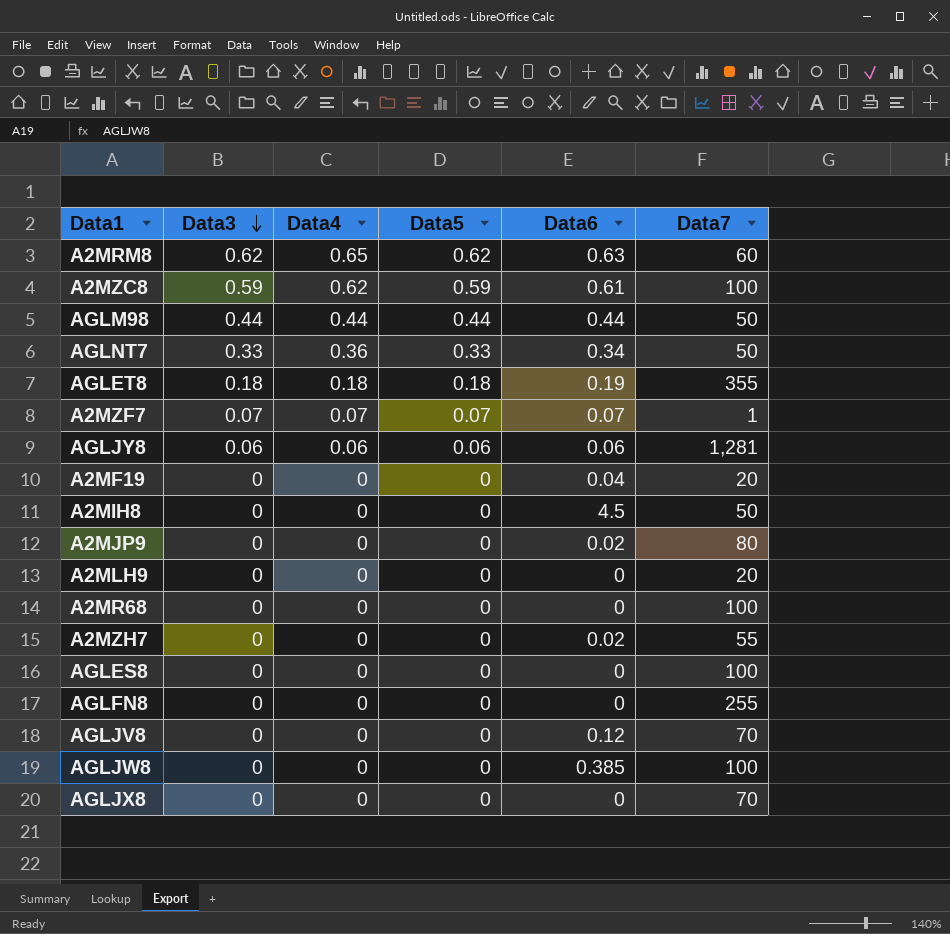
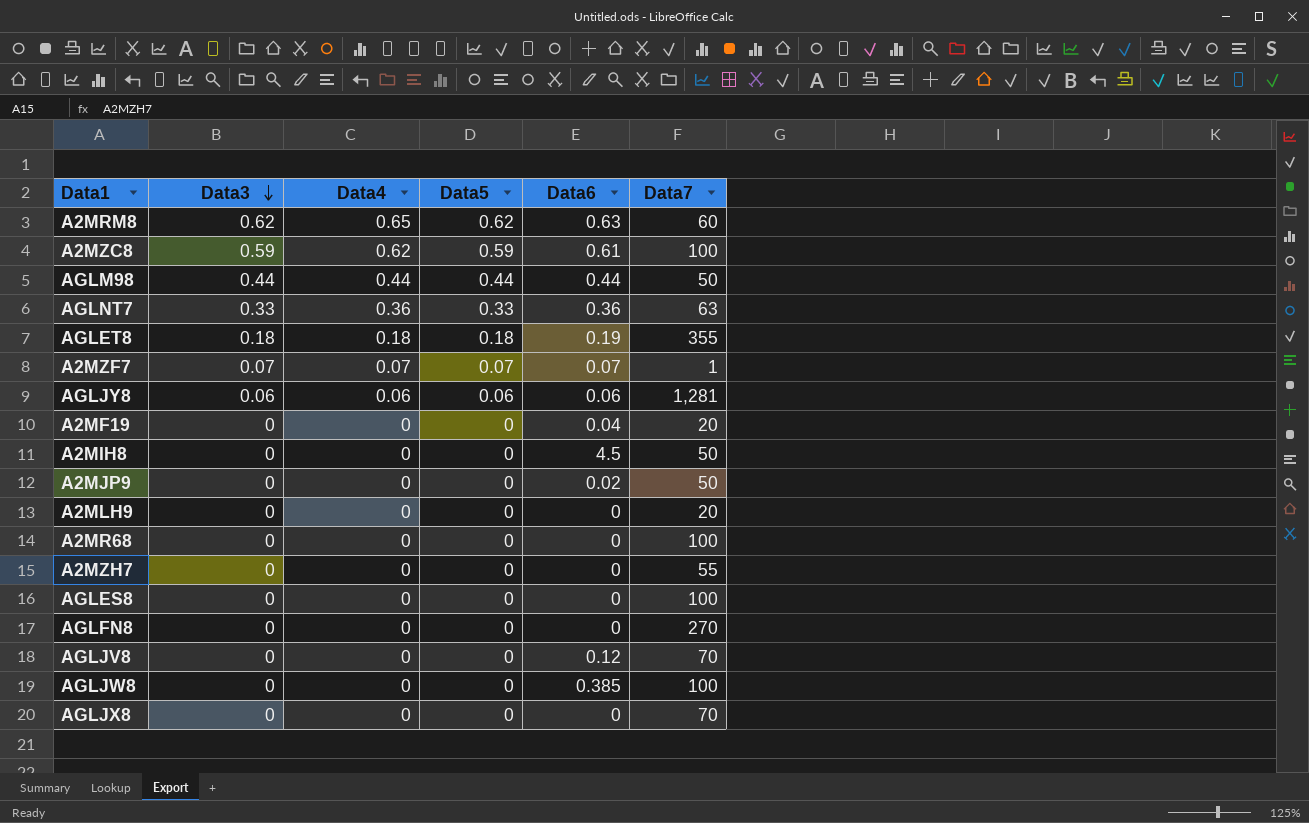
AGLNT7 | Data6: 0.34 -> 0.36
AGLNT7 | Data7: 50 -> 63
A2MJP9 | Data7: 80 -> 50
A2MZH7 | Data6: 0.02 -> 0
AGLFN8 | Data7: 255 -> 270

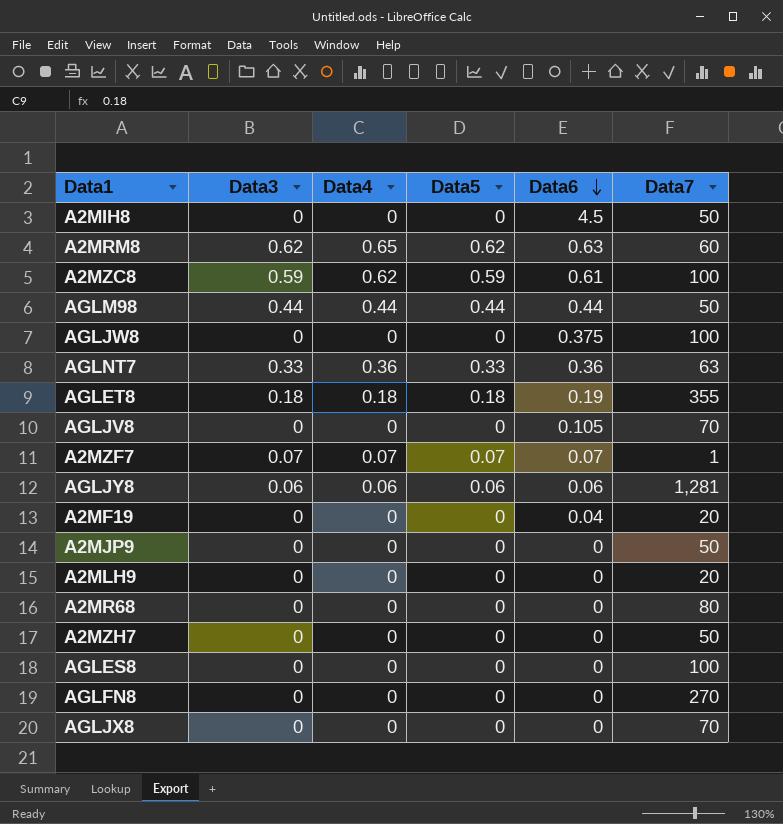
row order: Data3 descending -> Data6 descending
AGLJW8 | Data6: 0.385 -> 0.375
AGLJV8 | Data6: 0.12 -> 0.105
A2MJP9 | Data6: 0.02 -> 0
A2MR68 | Data7: 100 -> 80
A2MZH7 | Data7: 55 -> 50

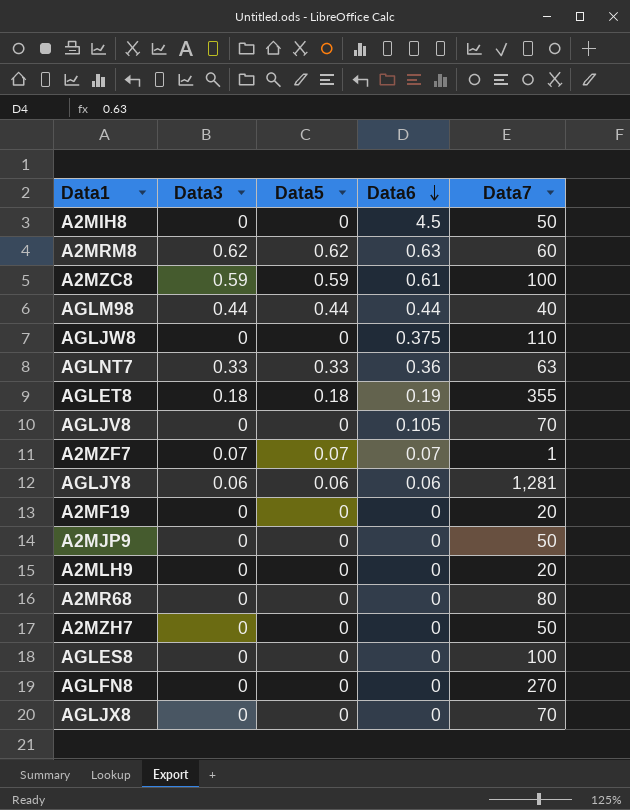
column Data4 | position: 3 -> none
AGLM98 | Data7: 50 -> 40
AGLJW8 | Data7: 100 -> 110
A2MF19 | Data6: 0.04 -> 0

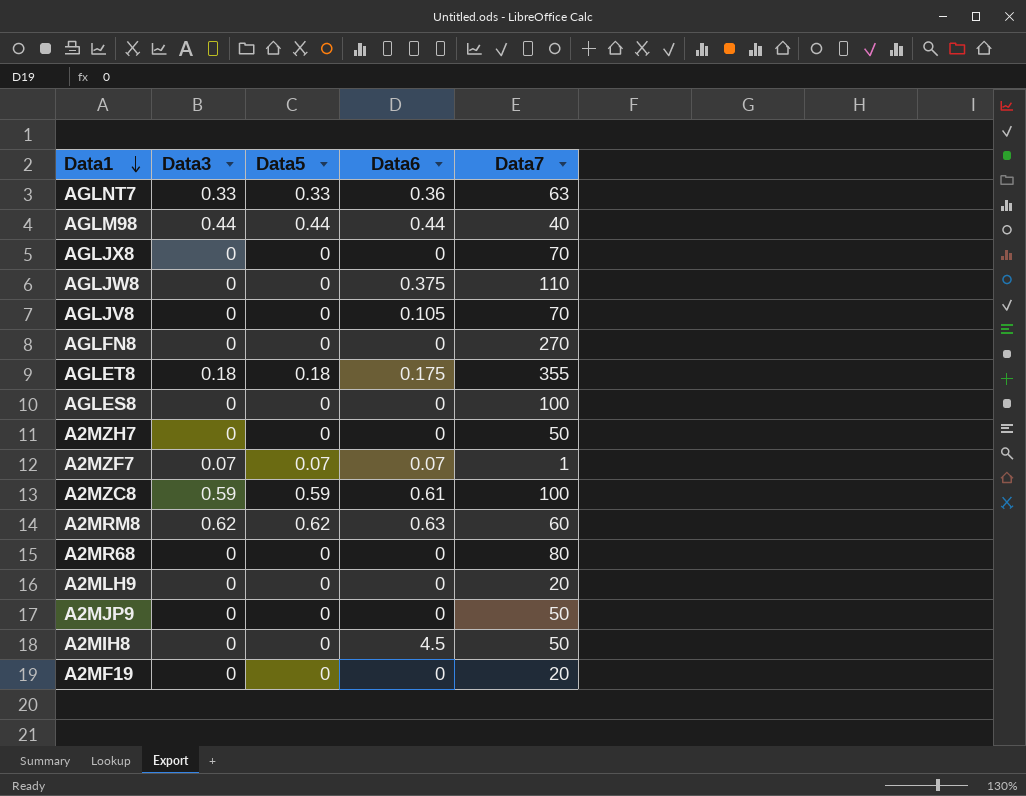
row order: Data6 descending -> Data1 descending
row AGLJY8: 0.06 | 0.06 | 0.06 | 1,281 -> none
AGLET8 | Data6: 0.19 -> 0.175

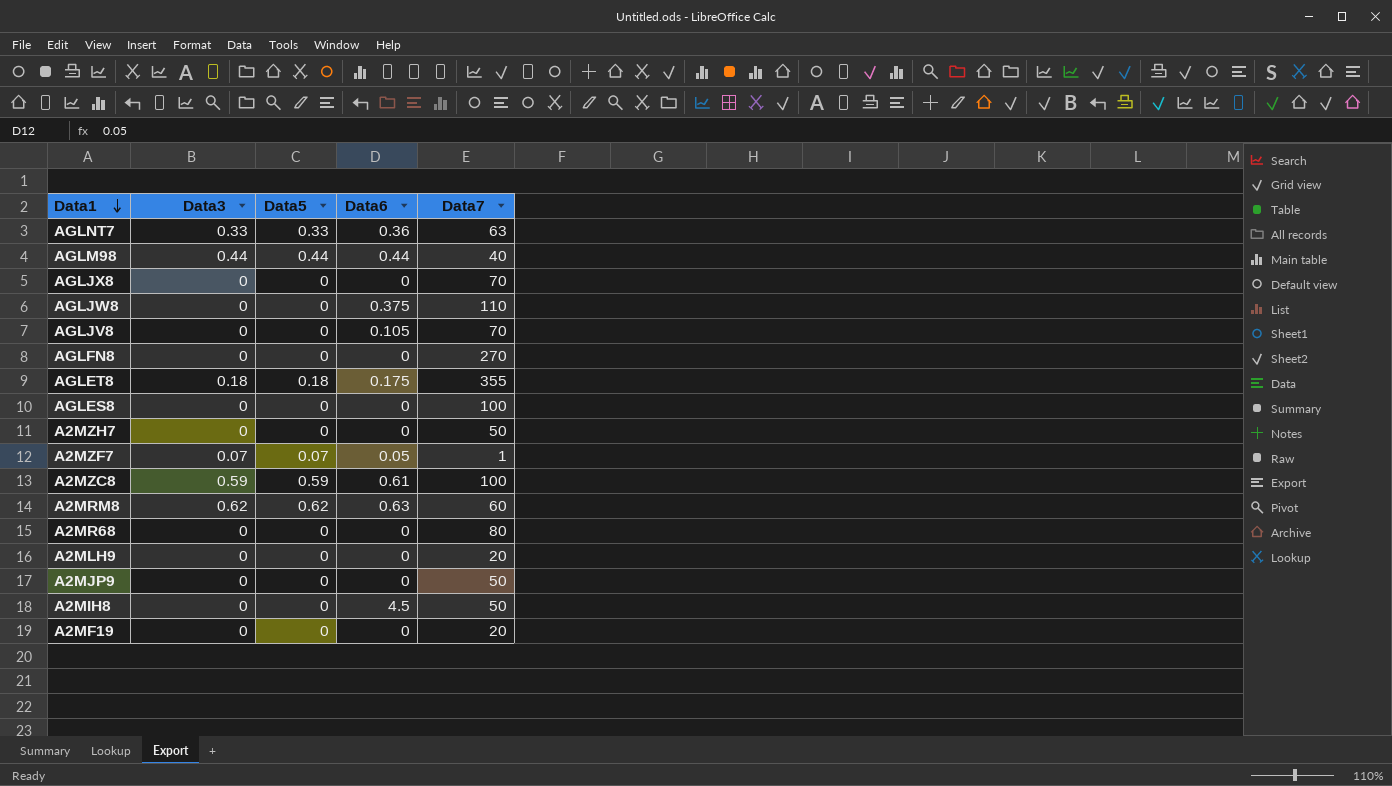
A2MZF7 | Data6: 0.07 -> 0.05

